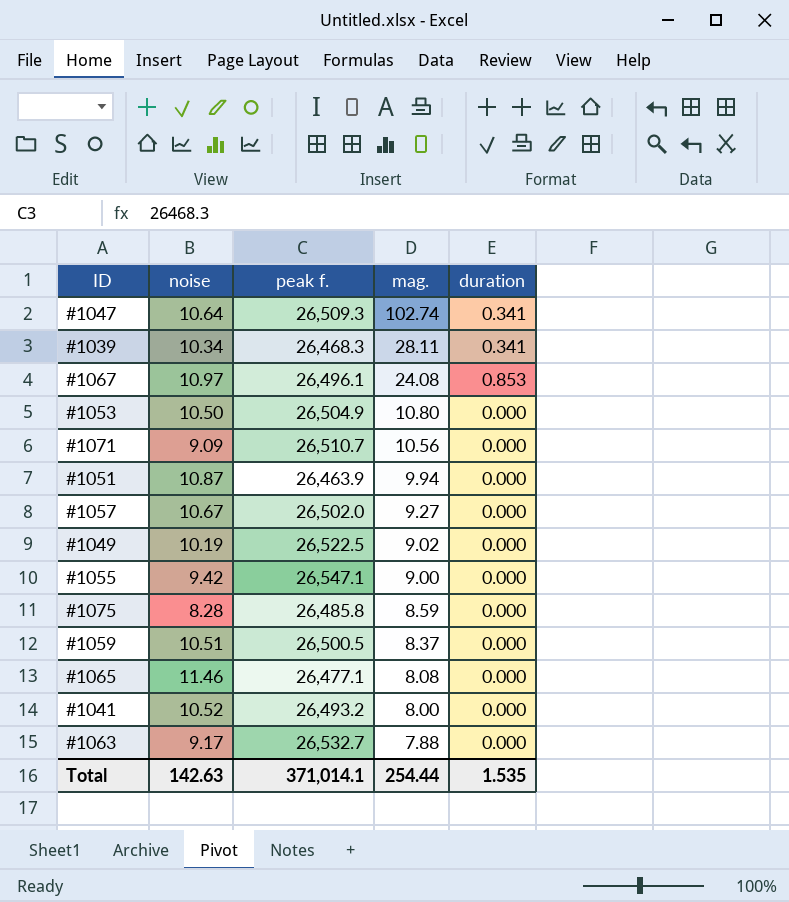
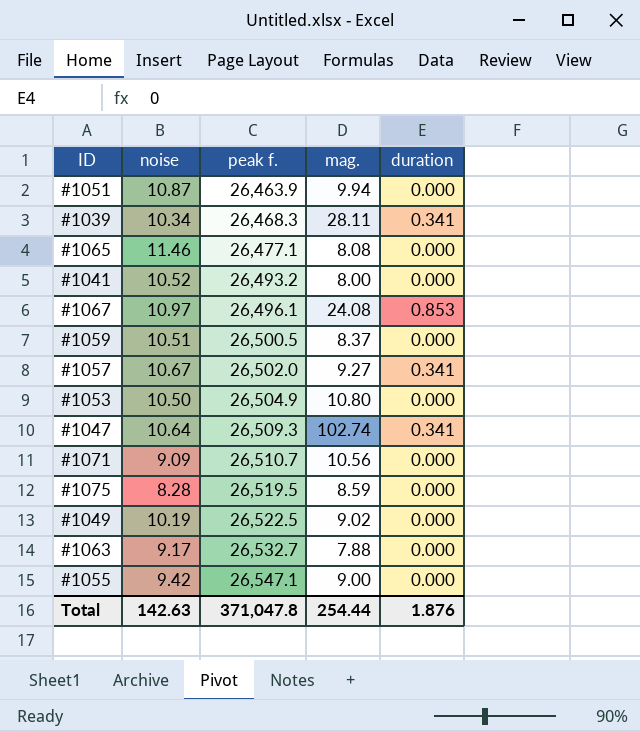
row order: mag. descending -> peak f. ascending
#1057 | duration: 0.000 -> 0.341
#1075 | peak f.: 26,485.8 -> 26,519.5
Total | peak f.: 371,014.1 -> 371,047.8
Total | duration: 1.535 -> 1.876

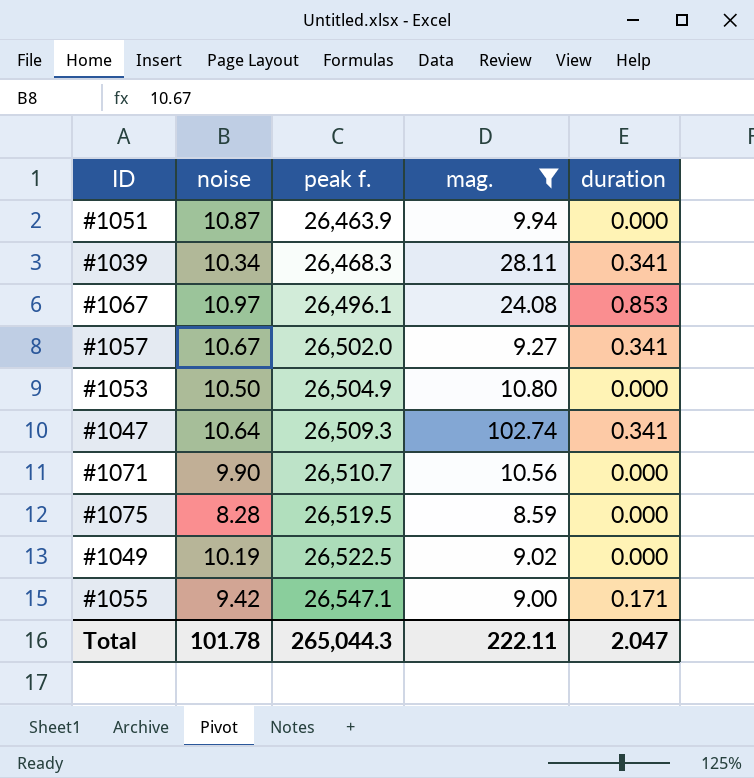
filter: none -> mag. >= 8.59
#1071 | noise: 9.09 -> 9.90
#1055 | duration: 0.000 -> 0.171
Total | noise: 142.63 -> 101.78
Total | peak f.: 371,047.8 -> 265,044.3
Total | mag.: 254.44 -> 222.11
Total | duration: 1.876 -> 2.047

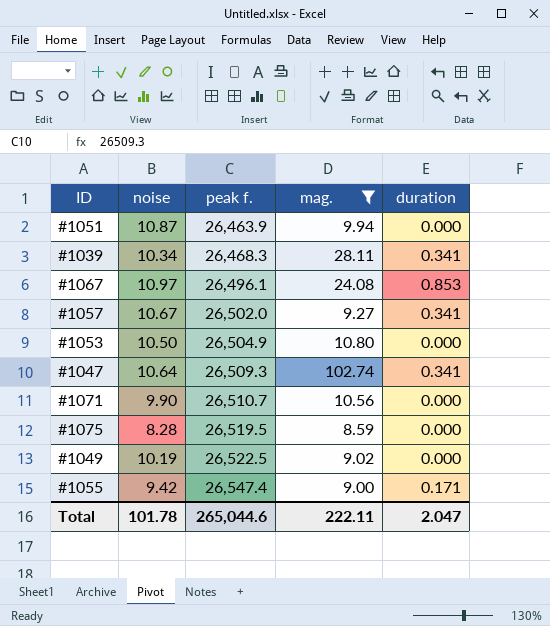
#1055 | peak f.: 26,547.1 -> 26,547.4
Total | peak f.: 265,044.3 -> 265,044.6

